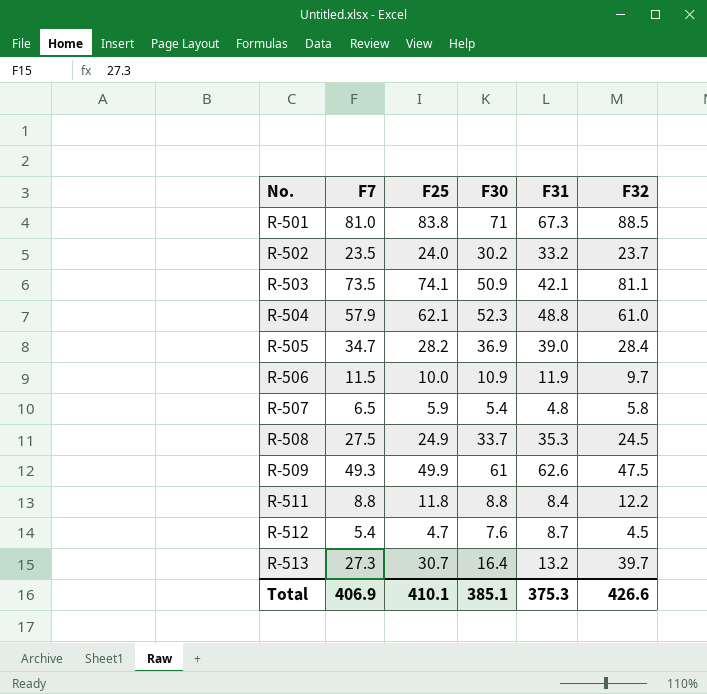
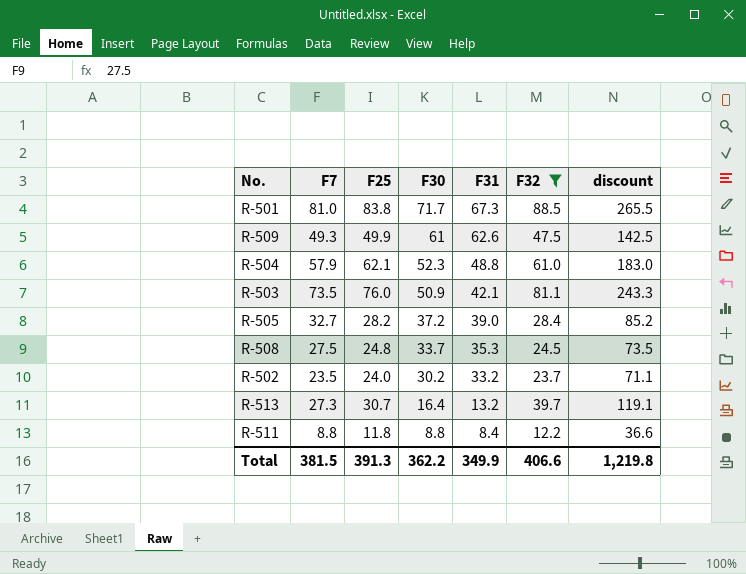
filter: none -> F32 >= 12.2
row order: No. ascending -> F30 descending
column discount | formula: none -> [F32] * 3
R-501 | F30: 71 -> 71.7
R-503 | F25: 74.1 -> 76.0
R-505 | F7: 34.7 -> 32.7
R-505 | F30: 36.9 -> 37.2
R-508 | F25: 24.9 -> 24.8
Total | F7: 406.9 -> 381.5
Total | F25: 410.1 -> 391.3
Total | F30: 385.1 -> 362.2
Total | F31: 375.3 -> 349.9
Total | F32: 426.6 -> 406.6

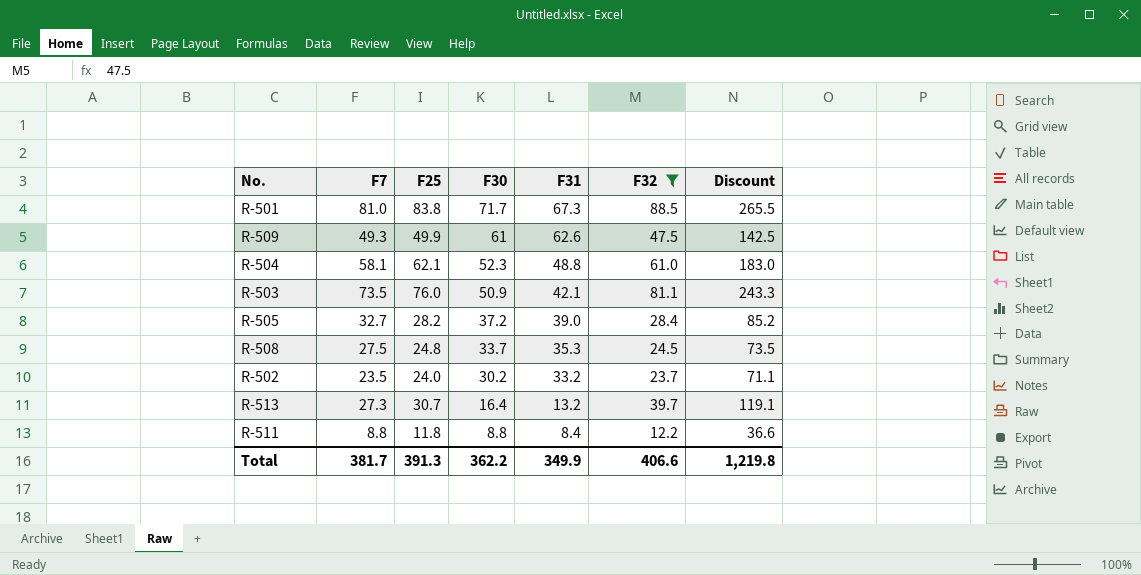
column name: discount -> Discount
R-504 | F7: 57.9 -> 58.1
Total | F7: 381.5 -> 381.7

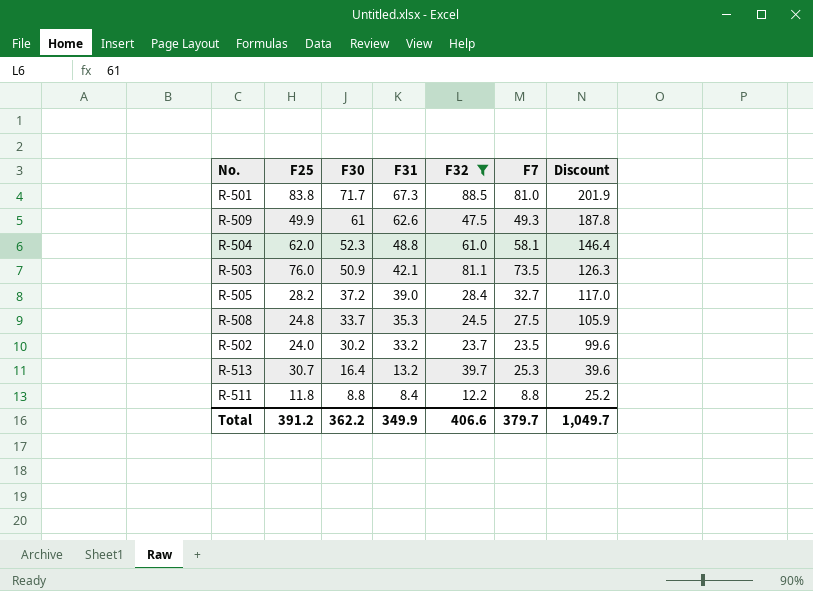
column F7 | position: 2 -> 6
column Discount | formula: [F32] * 3 -> [F31] * 3
R-504 | F25: 62.1 -> 62.0
R-513 | F7: 27.3 -> 25.3
Total | F25: 391.3 -> 391.2
Total | F7: 381.7 -> 379.7
Total | Discount: 1,219.8 -> 1,049.7

